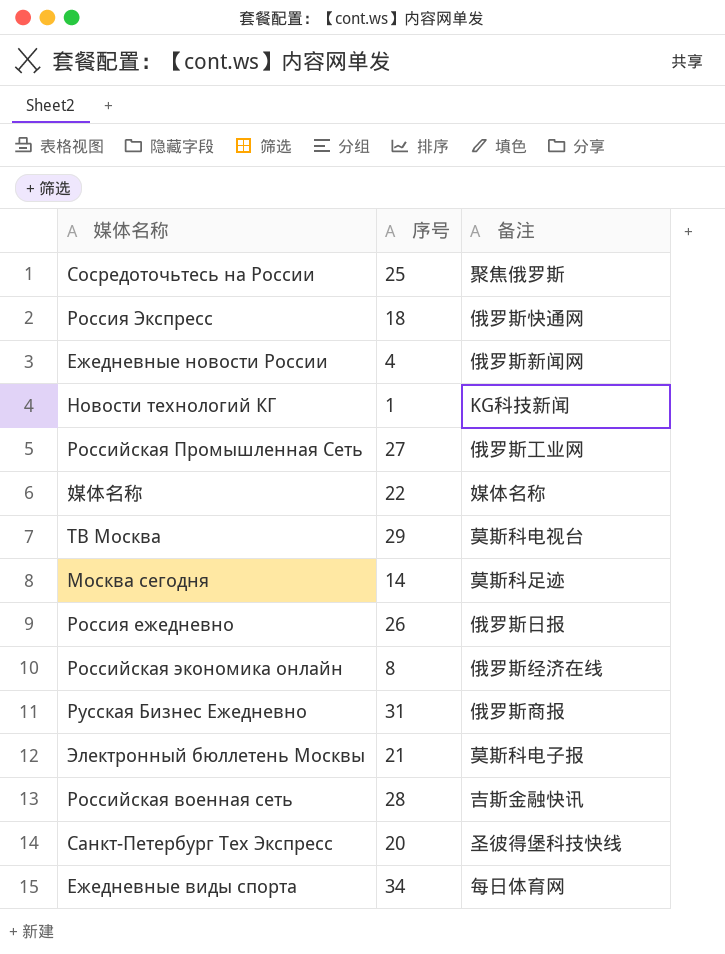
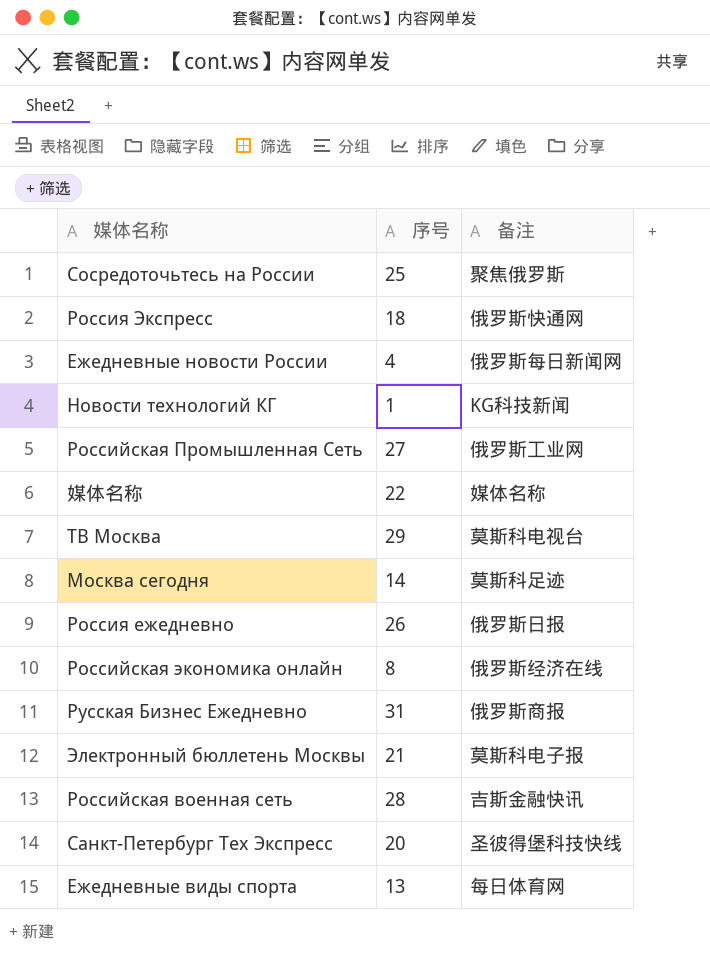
Ежедневные новости России | 备注: 俄罗斯新闻网 -> 俄罗斯每日新闻网
Ежедневные виды спорта | 序号: 34 -> 13

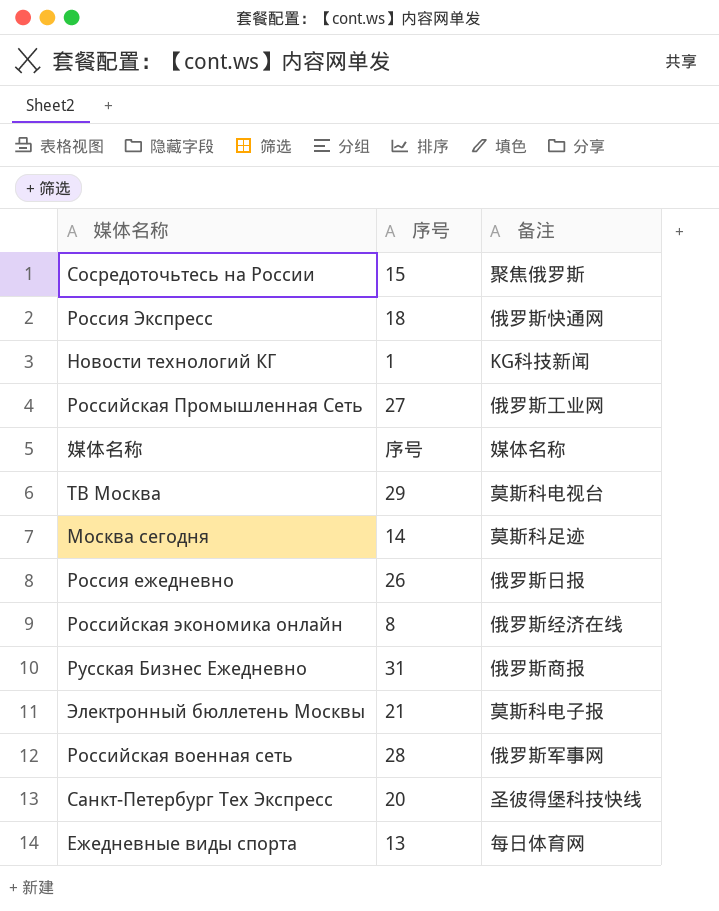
row Ежедневные новости России: 4 | 俄罗斯每日新闻网 -> none
Сосредоточьтесь на России | 序号: 25 -> 15
媒体名称 | 序号: 22 -> 序号
Российская военная сеть | 备注: 吉斯金融快讯 -> 俄罗斯军事网

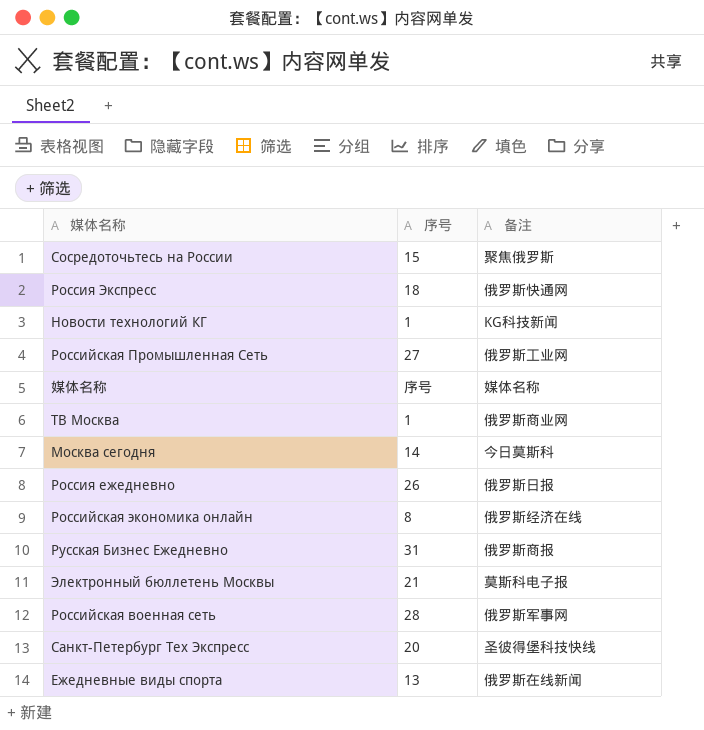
ТВ Москва | 序号: 29 -> 1
ТВ Москва | 备注: 莫斯科电视台 -> 俄罗斯商业网
Москва сегодня | 备注: 莫斯科足迹 -> 今日莫斯科
Ежедневные виды спорта | 备注: 每日体育网 -> 俄罗斯在线新闻

